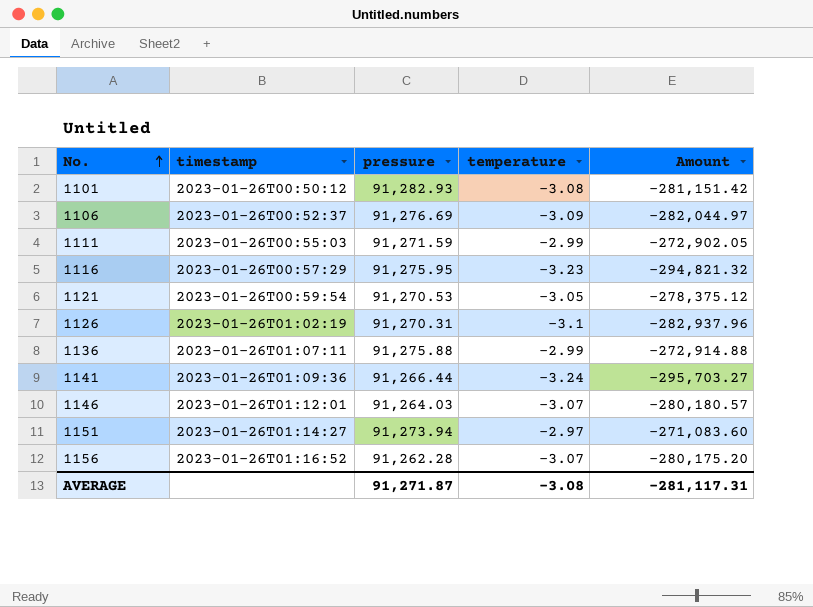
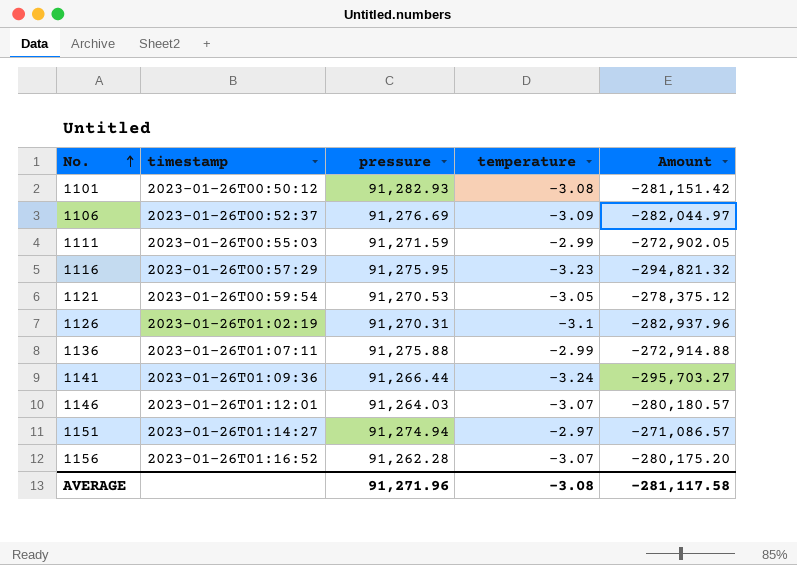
1151 | pressure: 91,273.94 -> 91,274.94
1151 | Amount: -271,083.60 -> -271,086.57
AVERAGE | pressure: 91,271.87 -> 91,271.96
AVERAGE | Amount: -281,117.31 -> -281,117.58

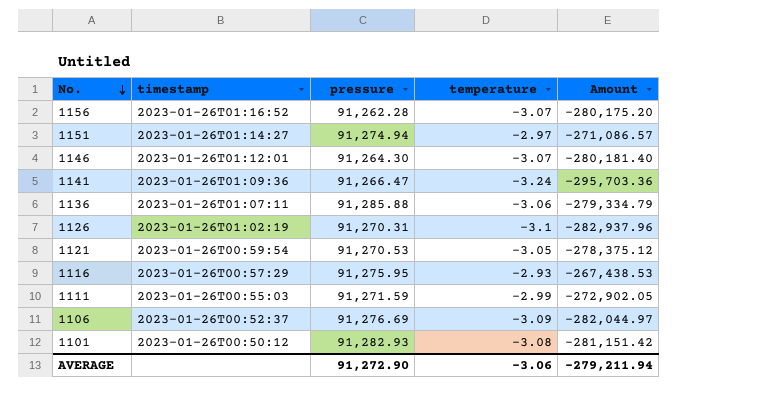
row order: No. ascending -> No. descending
1146 | pressure: 91,264.03 -> 91,264.30
1146 | Amount: -280,180.57 -> -280,181.40
1141 | pressure: 91,266.44 -> 91,266.47
1141 | Amount: -295,703.27 -> -295,703.36
1136 | pressure: 91,275.88 -> 91,285.88
1136 | temperature: -2.99 -> -3.06
1136 | Amount: -272,914.88 -> -279,334.79
1116 | temperature: -3.23 -> -2.93
1116 | Amount: -294,821.32 -> -267,438.53
AVERAGE | pressure: 91,271.96 -> 91,272.90
AVERAGE | temperature: -3.08 -> -3.06
AVERAGE | Amount: -281,117.58 -> -279,211.94

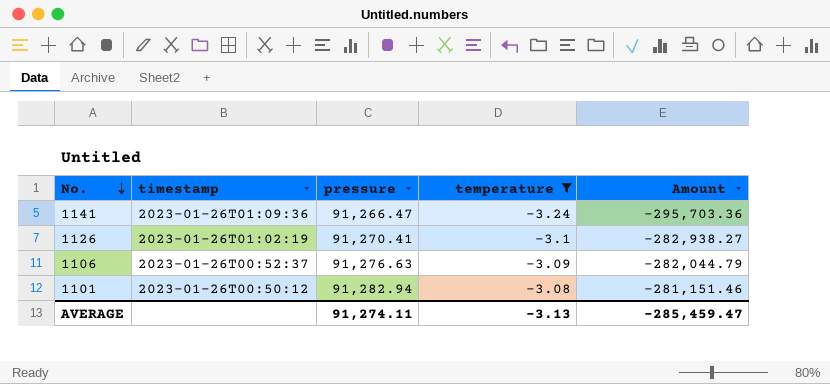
filter: none -> temperature <= -3.08
1126 | pressure: 91,270.31 -> 91,270.41
1126 | Amount: -282,937.96 -> -282,938.27
1106 | pressure: 91,276.69 -> 91,276.63
1106 | Amount: -282,044.97 -> -282,044.79
1101 | pressure: 91,282.93 -> 91,282.94
1101 | Amount: -281,151.42 -> -281,151.46
AVERAGE | pressure: 91,272.90 -> 91,274.11
AVERAGE | temperature: -3.06 -> -3.13
AVERAGE | Amount: -279,211.94 -> -285,459.47

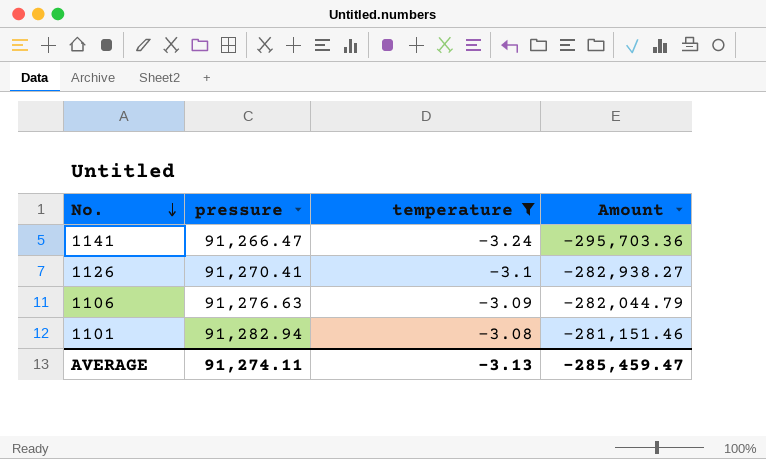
column timestamp | position: 2 -> none

